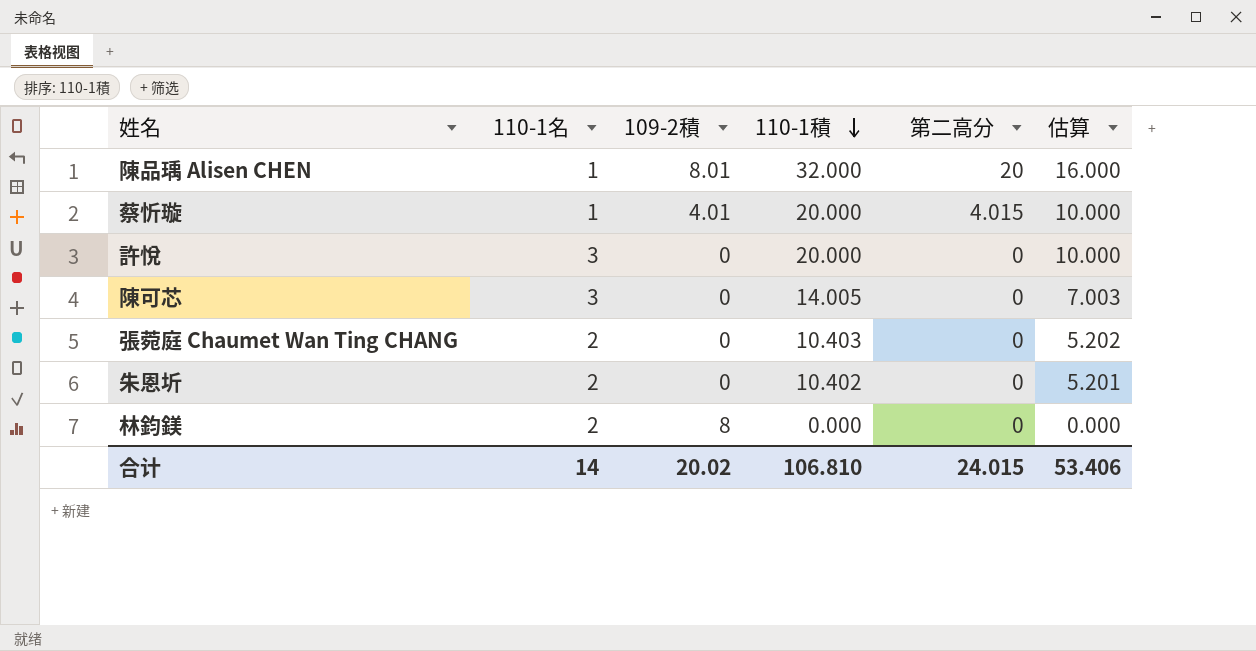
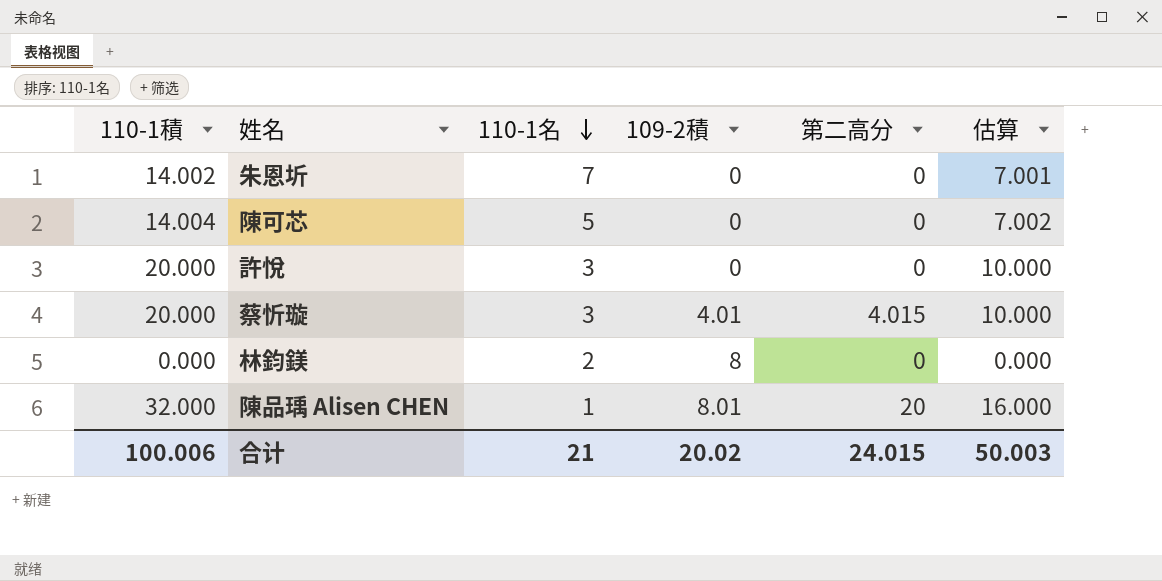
row order: 110-1積 descending -> 110-1名 descending
column 110-1積 | position: 4 -> 1
row 張菀庭 Chaumet Wan Ting CHANG: 2 | 0 | 10.403 | 0 | 5.202 -> none
朱恩圻 | 110-1積: 10.402 -> 14.002
朱恩圻 | 110-1名: 2 -> 7
朱恩圻 | 估算: 5.201 -> 7.001
陳可芯 | 110-1積: 14.005 -> 14.004
陳可芯 | 110-1名: 3 -> 5
陳可芯 | 估算: 7.003 -> 7.002
蔡忻璇 | 110-1名: 1 -> 3
合计 | 110-1積: 106.810 -> 100.006
合计 | 110-1名: 14 -> 21
合计 | 估算: 53.406 -> 50.003

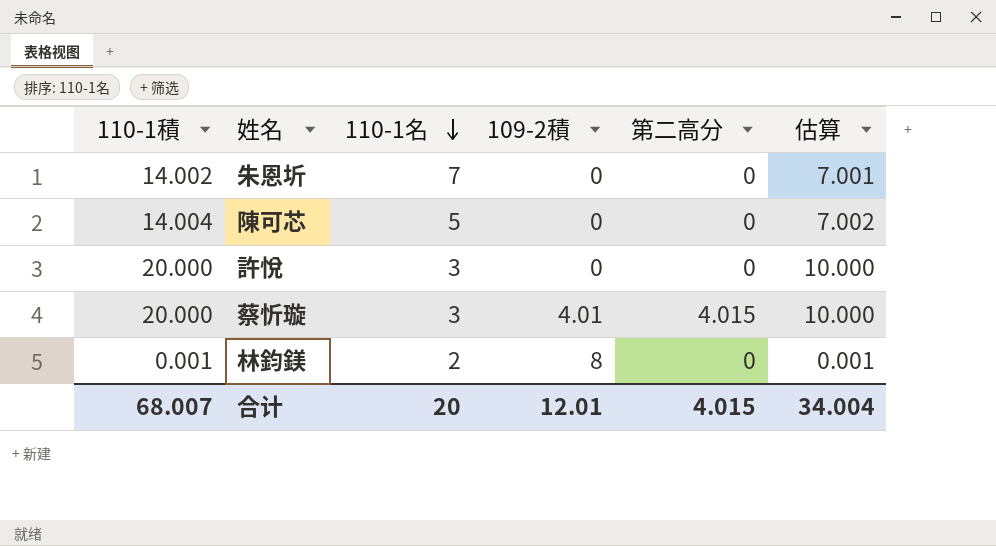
row 陳品瑀 Alisen CHEN: 32.000 | 1 | 8.01 | 20 | 16.000 -> none
林鈞鎂 | 110-1積: 0.000 -> 0.001
林鈞鎂 | 估算: 0.000 -> 0.001
合计 | 110-1積: 100.006 -> 68.007
合计 | 110-1名: 21 -> 20
合计 | 109-2積: 20.02 -> 12.01
合计 | 第二高分: 24.015 -> 4.015
合计 | 估算: 50.003 -> 34.004

